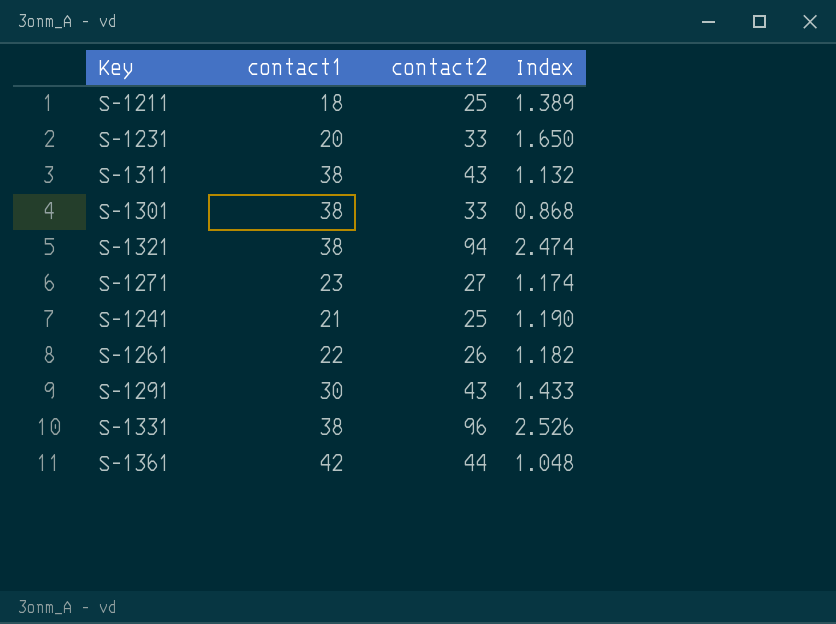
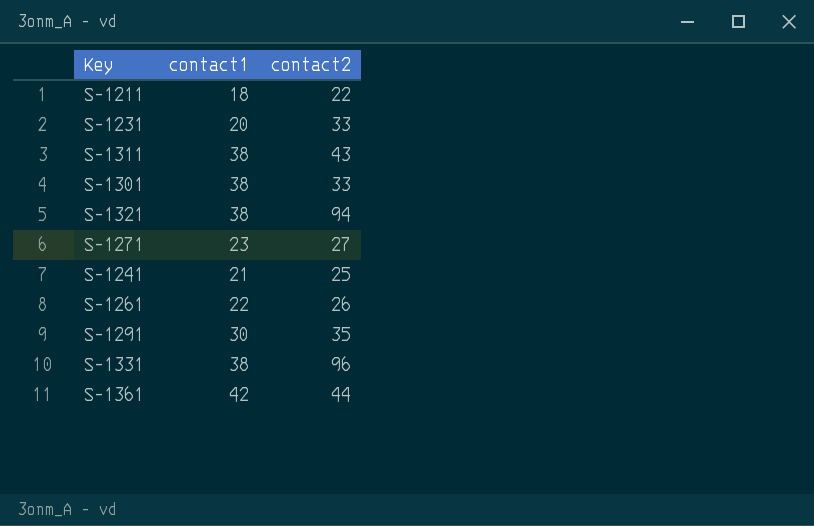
column Index | formula: [contact2] / [contact1] -> none
S-1211 | contact2: 25 -> 22
S-1291 | contact2: 43 -> 35

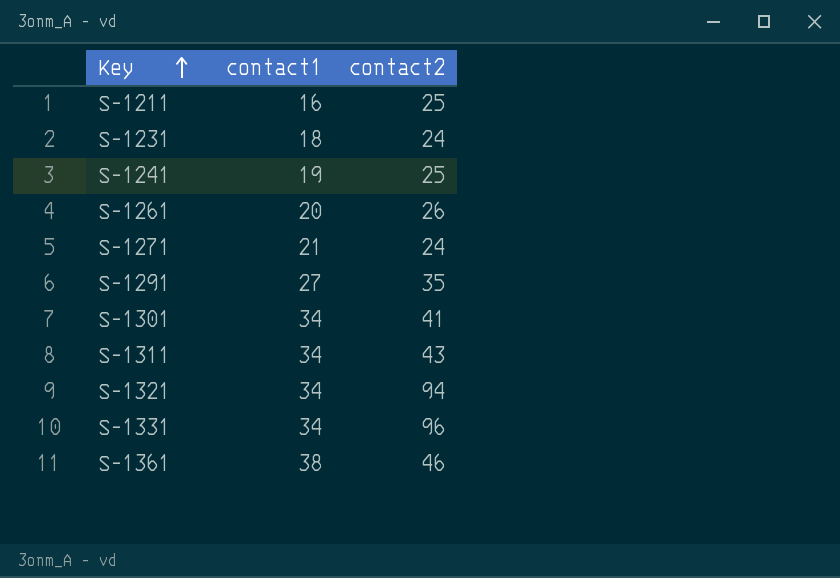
row order: none -> Key ascending
S-1211 | contact1: 18 -> 16
S-1211 | contact2: 22 -> 25
S-1231 | contact1: 20 -> 18
S-1231 | contact2: 33 -> 24
S-1241 | contact1: 21 -> 19
S-1261 | contact1: 22 -> 20
S-1271 | contact1: 23 -> 21
S-1271 | contact2: 27 -> 24
S-1291 | contact1: 30 -> 27
S-1301 | contact1: 38 -> 34
S-1301 | contact2: 33 -> 41
S-1311 | contact1: 38 -> 34
S-1321 | contact1: 38 -> 34
S-1331 | contact1: 38 -> 34
S-1361 | contact1: 42 -> 38
S-1361 | contact2: 44 -> 46

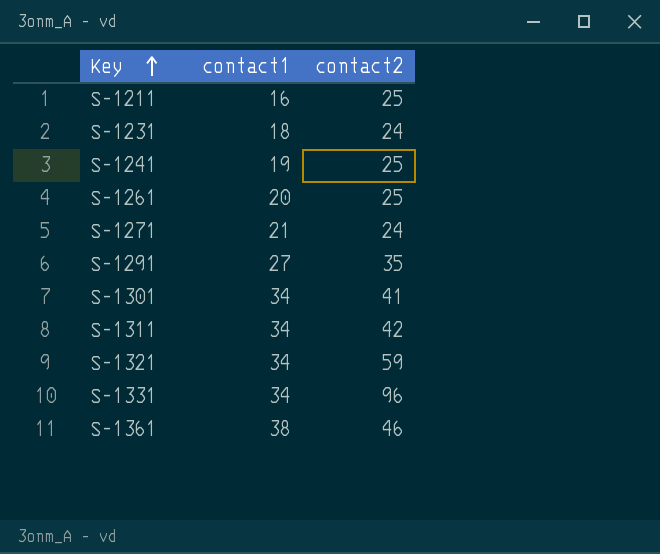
S-1261 | contact2: 26 -> 25
S-1311 | contact2: 43 -> 42
S-1321 | contact2: 94 -> 59

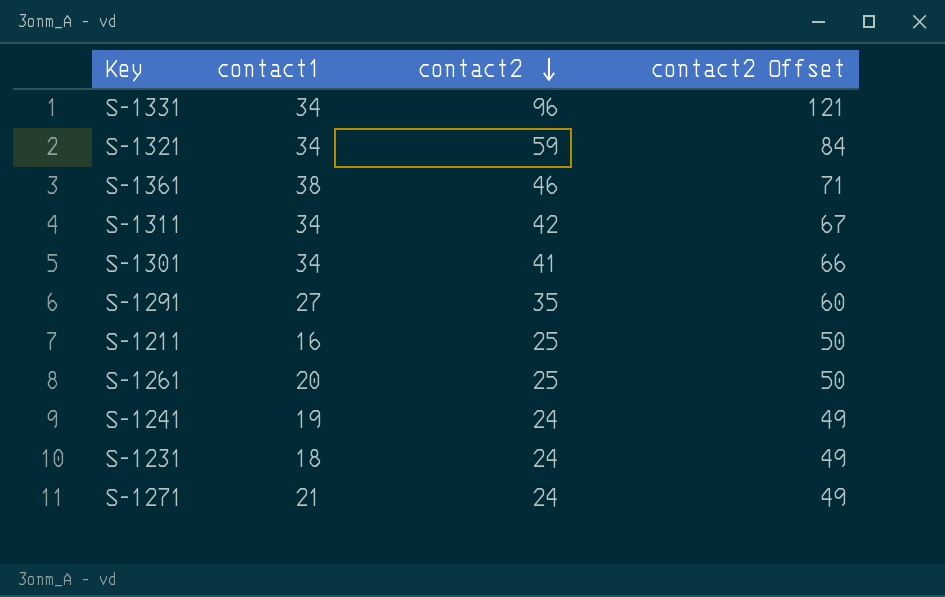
row order: Key ascending -> contact2 descending
column contact2 Offset | formula: none -> [contact2] + 25
S-1241 | contact2: 25 -> 24

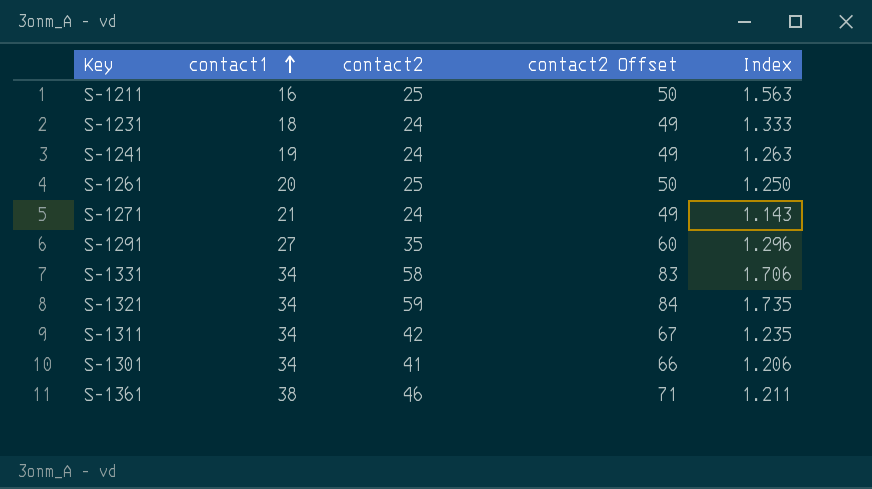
row order: contact2 descending -> contact1 ascending
column Index | formula: none -> [contact2] / [contact1]
S-1331 | contact2: 96 -> 58
S-1331 | contact2 Offset: 121 -> 83

